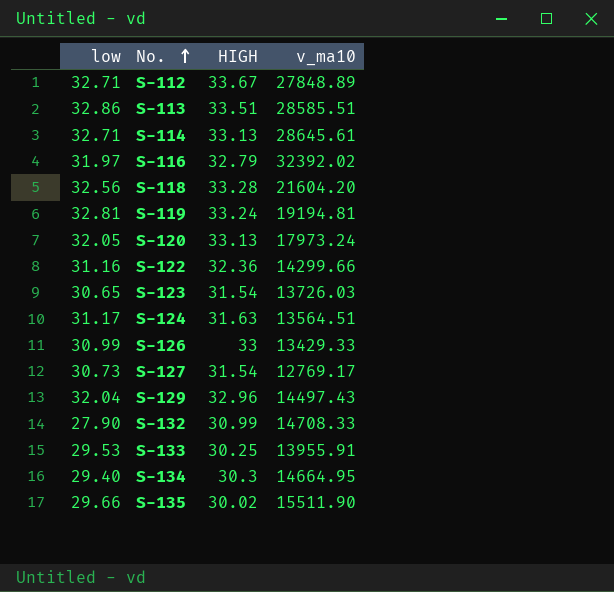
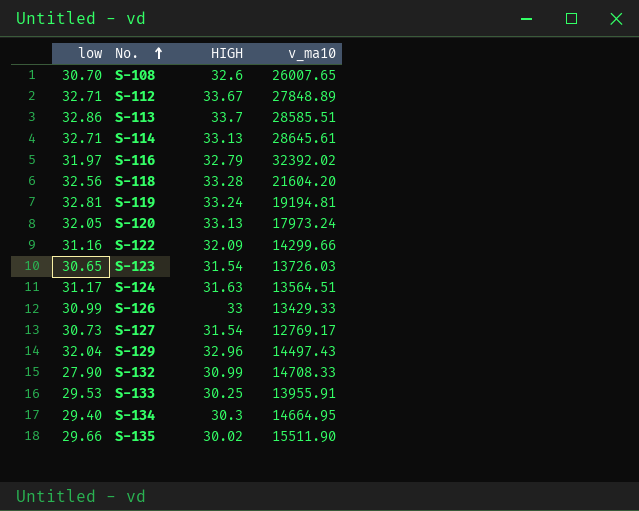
row S-108: none -> 30.70 | 32.6 | 26007.65
S-113 | HIGH: 33.51 -> 33.7
S-122 | HIGH: 32.36 -> 32.09

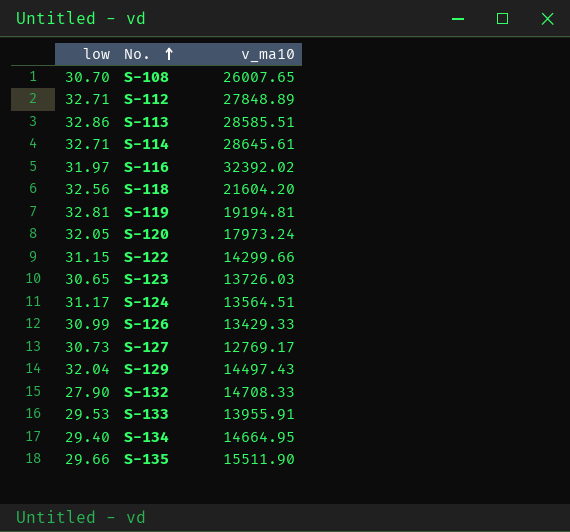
column HIGH | position: 3 -> none
S-122 | low: 31.16 -> 31.15

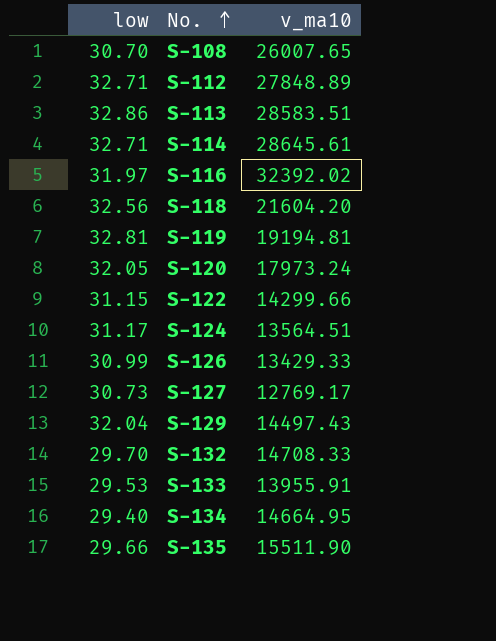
row S-123: 30.65 | 13726.03 -> none
S-113 | v_ma10: 28585.51 -> 28583.51
S-132 | low: 27.90 -> 29.70

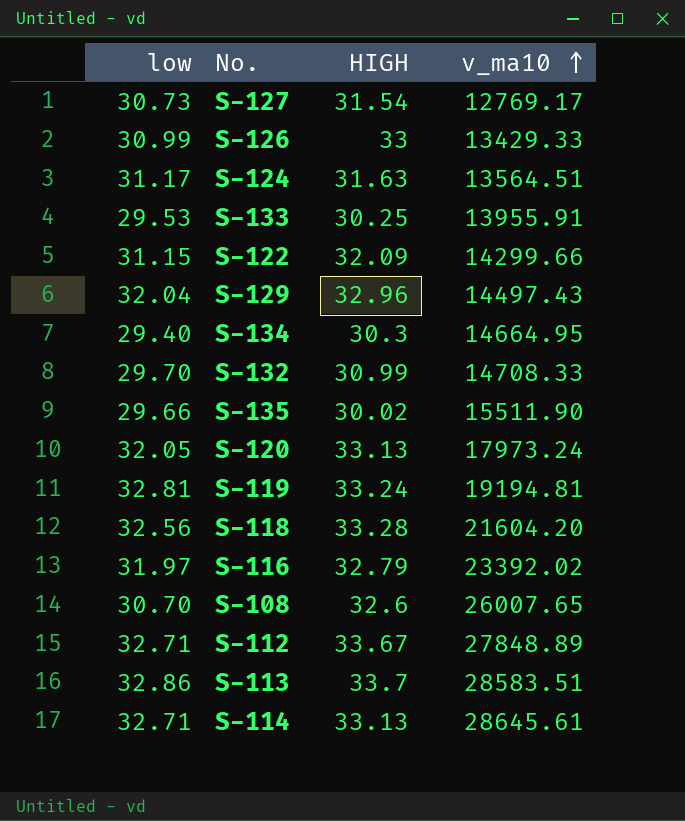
row order: No. ascending -> v_ma10 ascending
column HIGH | position: none -> 3
S-116 | v_ma10: 32392.02 -> 23392.02

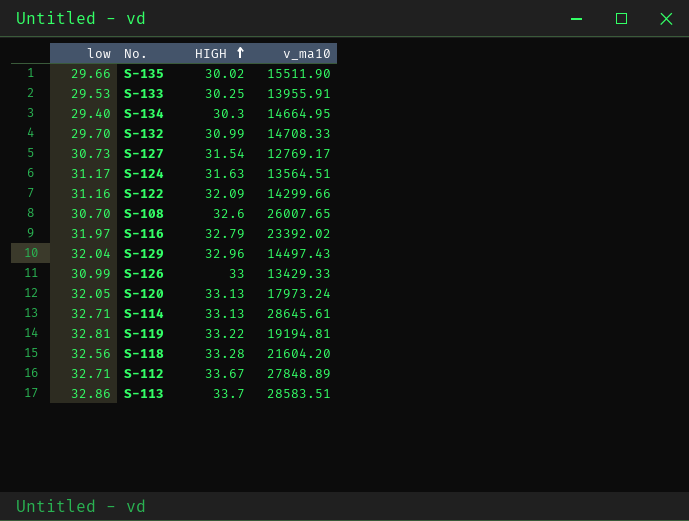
row order: v_ma10 ascending -> HIGH ascending
S-122 | low: 31.15 -> 31.16
S-119 | HIGH: 33.24 -> 33.22

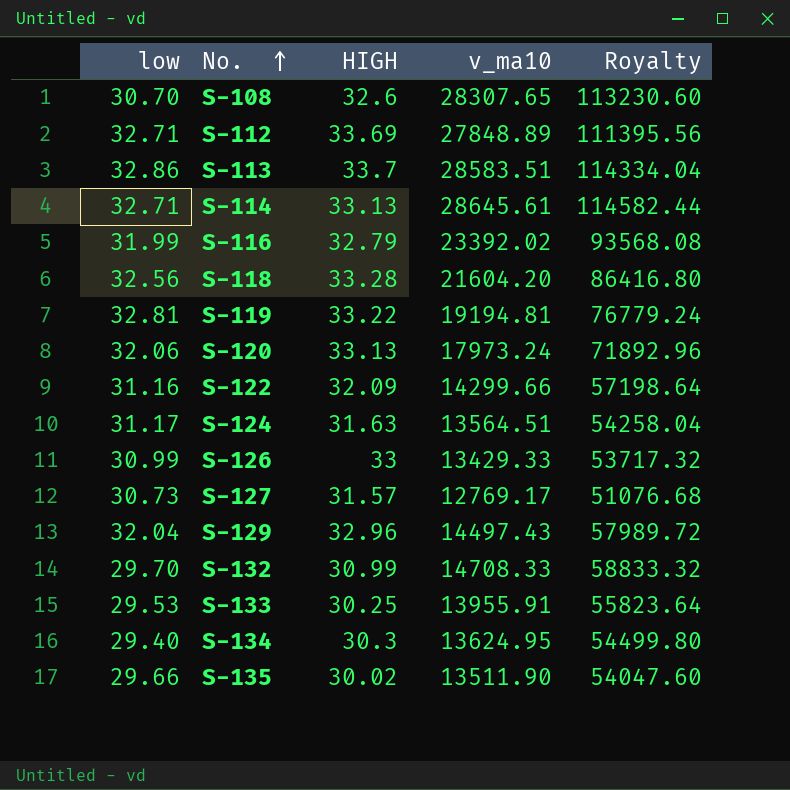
row order: HIGH ascending -> No. ascending
column Royalty | formula: none -> [v_ma10] * 4
S-108 | v_ma10: 26007.65 -> 28307.65
S-112 | HIGH: 33.67 -> 33.69
S-116 | low: 31.97 -> 31.99
S-120 | low: 32.05 -> 32.06
S-127 | HIGH: 31.54 -> 31.57
S-134 | v_ma10: 14664.95 -> 13624.95
S-135 | v_ma10: 15511.90 -> 13511.90

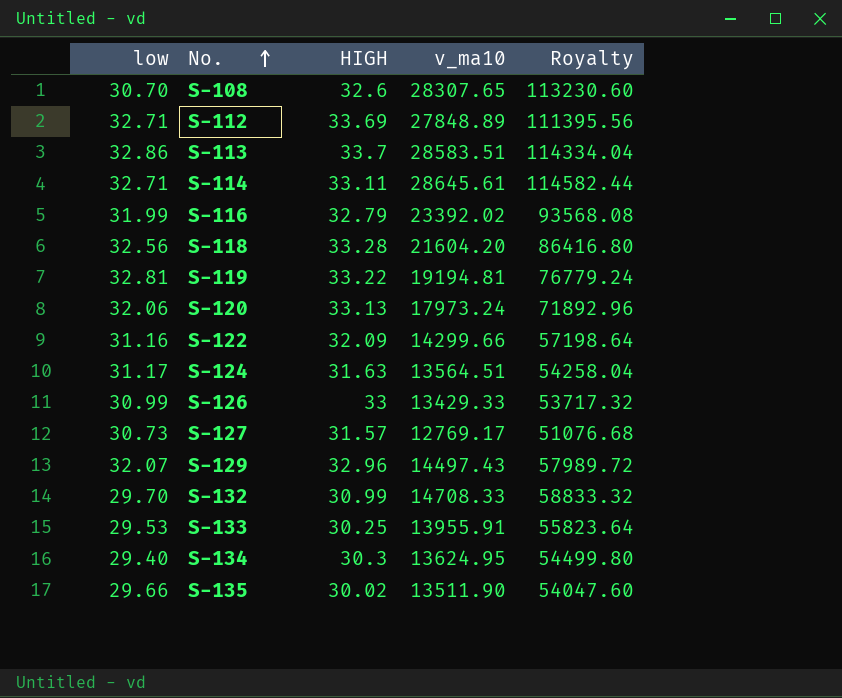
S-114 | HIGH: 33.13 -> 33.11
S-129 | low: 32.04 -> 32.07

